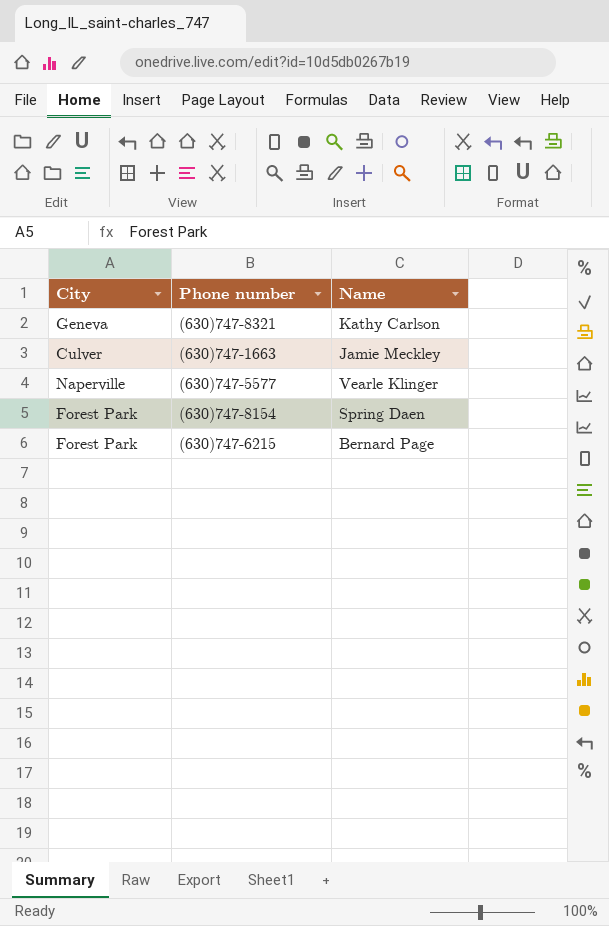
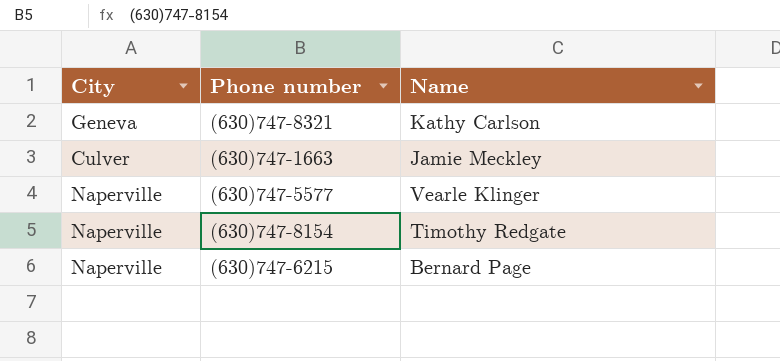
(630)747-8154 | City: Forest Park -> Naperville
(630)747-8154 | Name: Spring Daen -> Timothy Redgate
(630)747-6215 | City: Forest Park -> Naperville

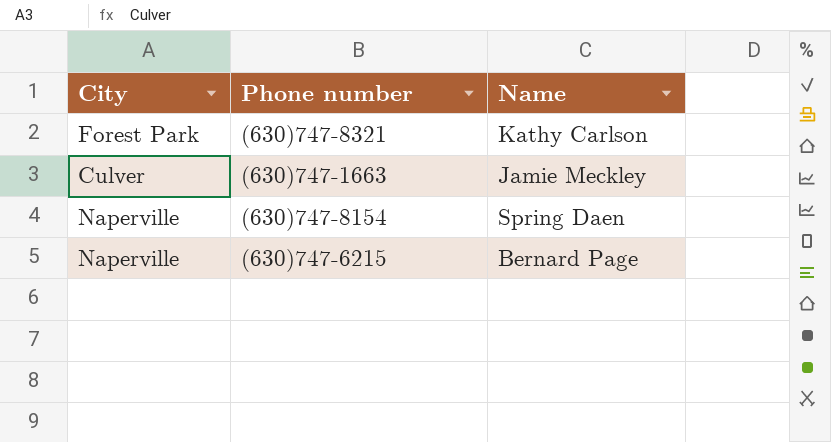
row (630)747-5577: Naperville | Vearle Klinger -> none
(630)747-8321 | City: Geneva -> Forest Park
(630)747-8154 | Name: Timothy Redgate -> Spring Daen

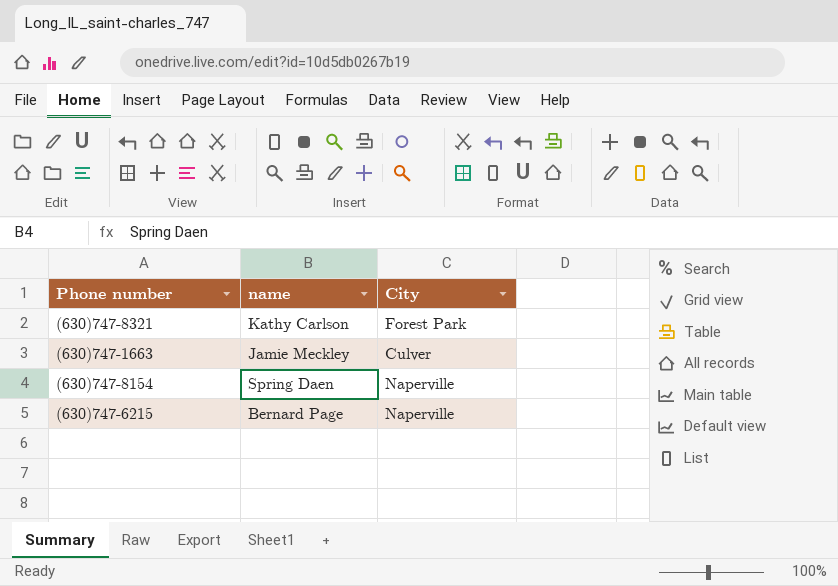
column name: Name -> name
column City | position: 1 -> 3

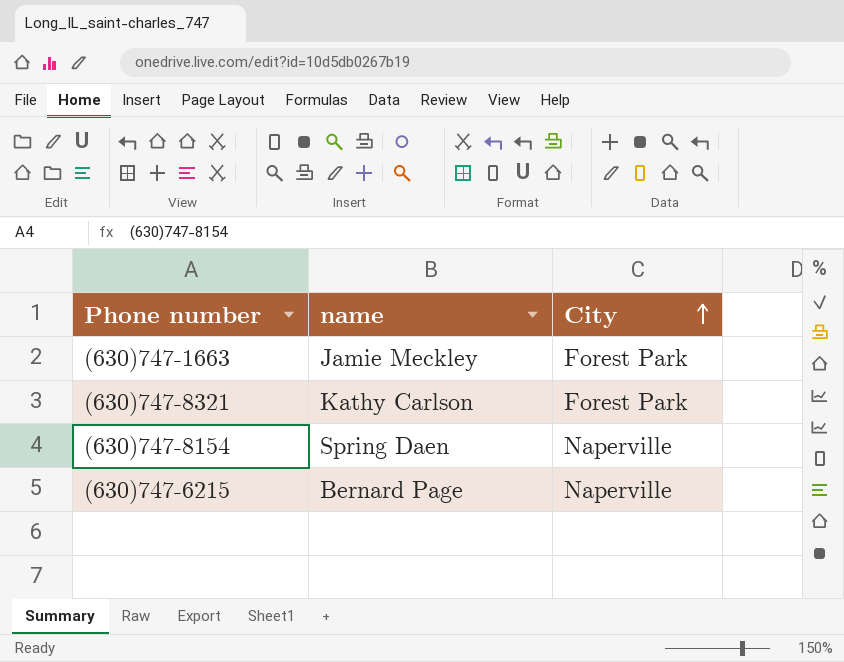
row order: none -> City ascending
(630)747-1663 | City: Culver -> Forest Park

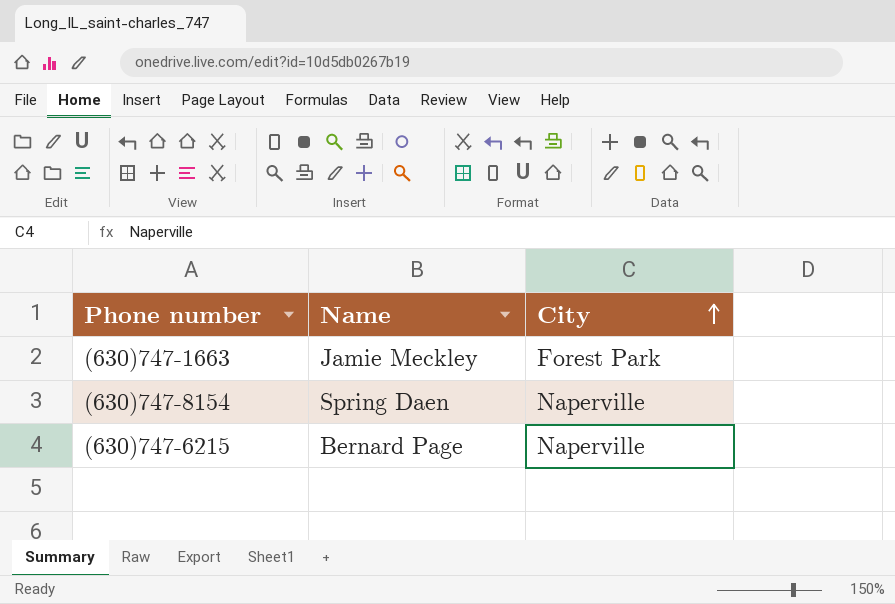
column name: name -> Name
row (630)747-8321: Kathy Carlson | Forest Park -> none

